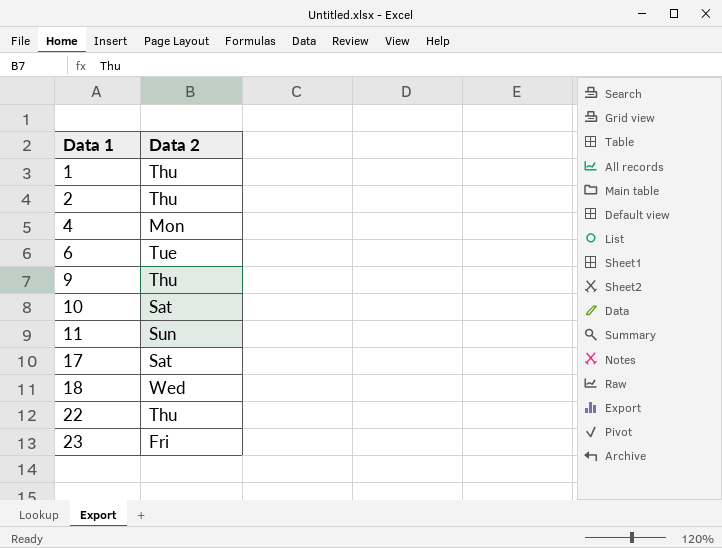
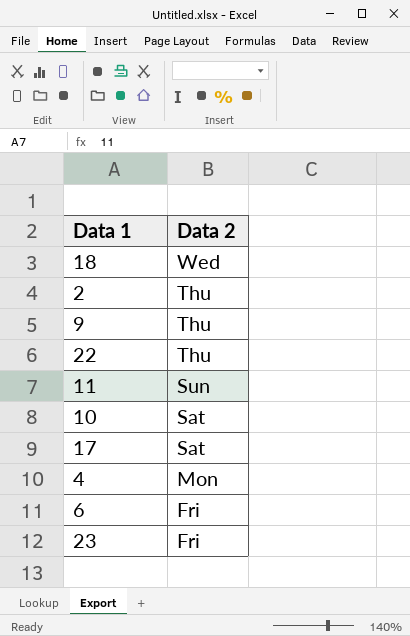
row order: Data 1 ascending -> Data 2 descending
row 1: Thu -> none
6 | Data 2: Tue -> Fri

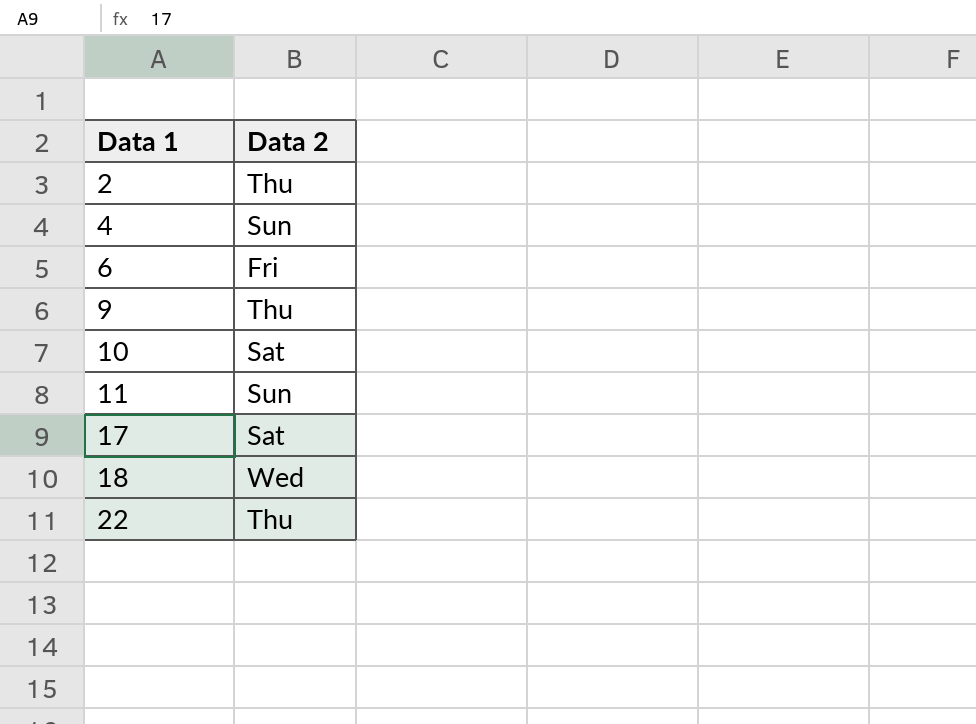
row order: Data 2 descending -> Data 1 ascending
row 23: Fri -> none
4 | Data 2: Mon -> Sun

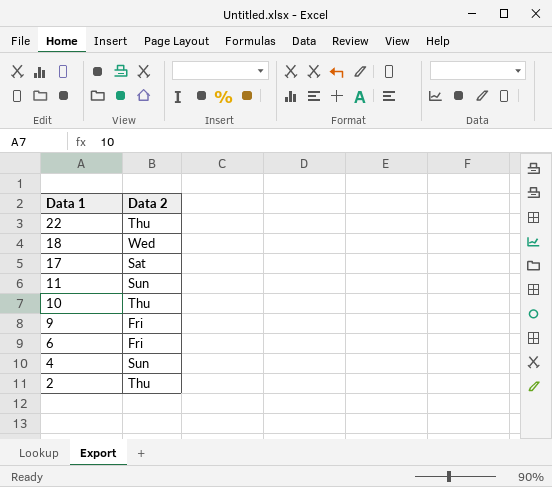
row order: Data 1 ascending -> Data 1 descending
10 | Data 2: Sat -> Thu
9 | Data 2: Thu -> Fri

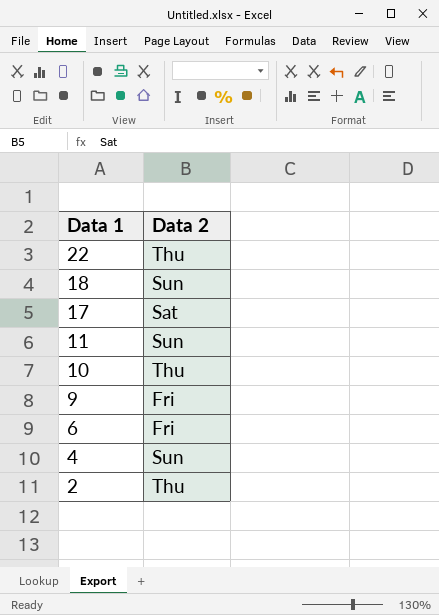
18 | Data 2: Wed -> Sun

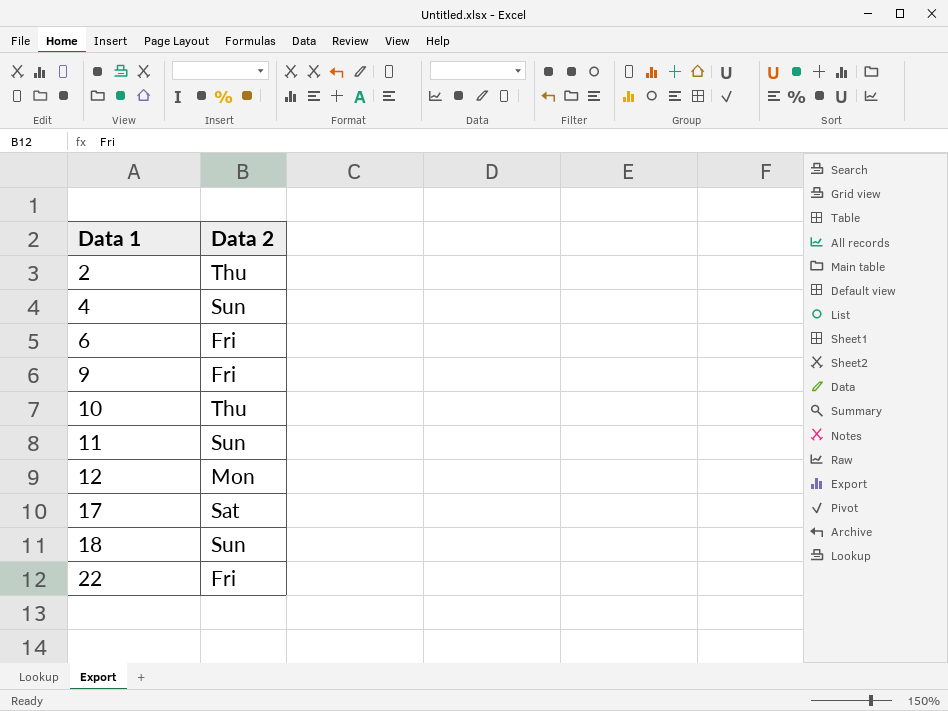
row order: Data 1 descending -> Data 1 ascending
row 12: none -> Mon
22 | Data 2: Thu -> Fri

